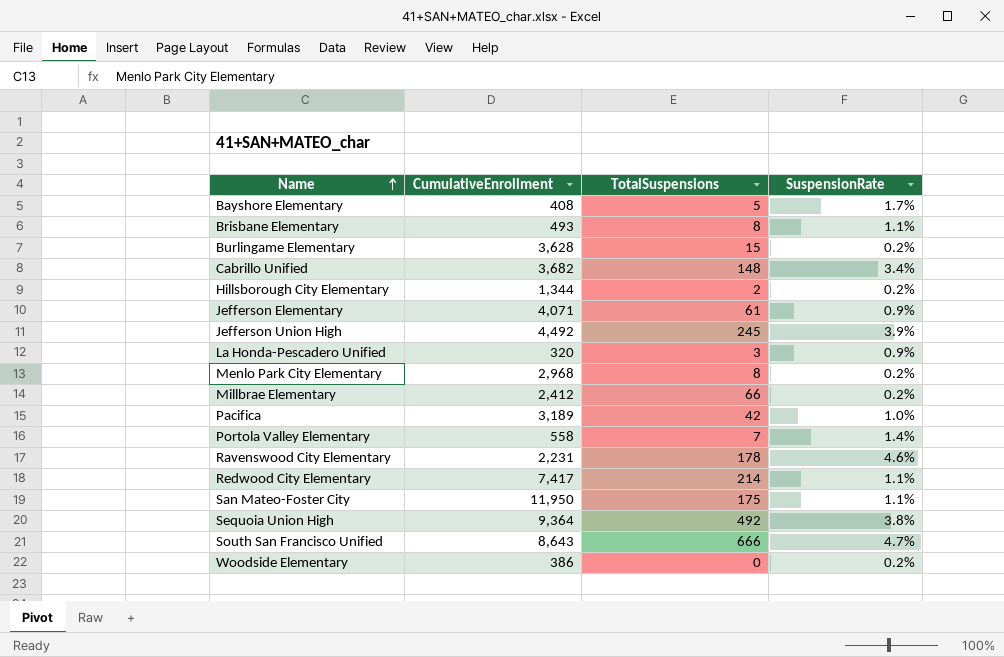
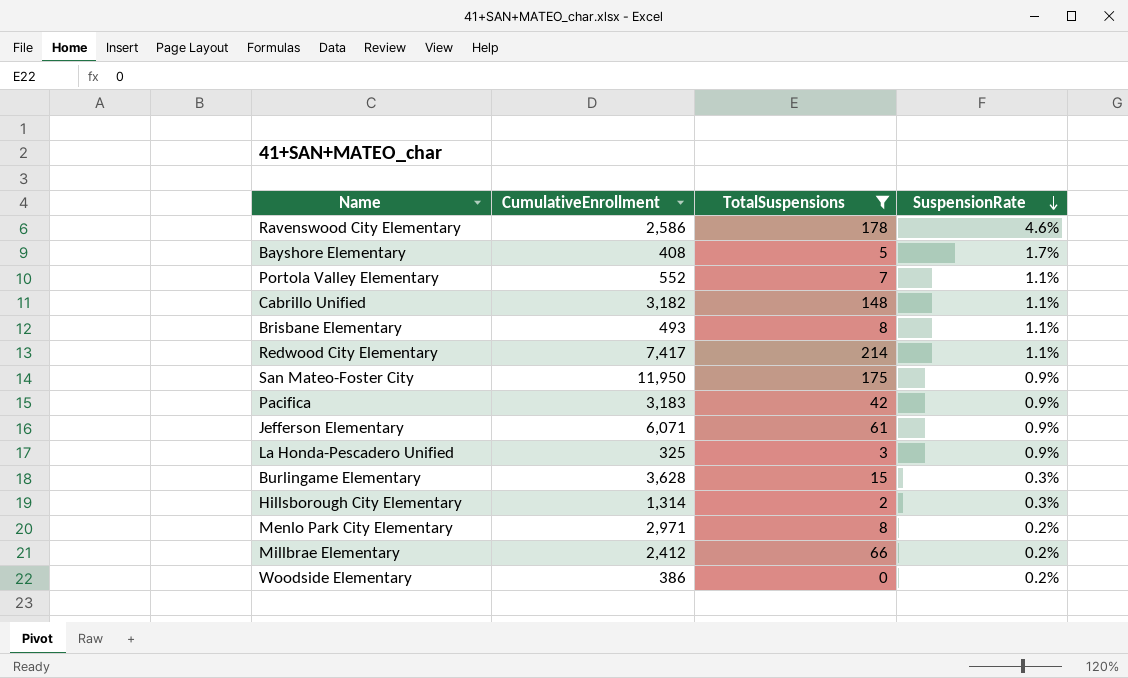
filter: none -> TotalSuspensions <= 214
row order: Name ascending -> SuspensionRate descending
Ravenswood City Elementary | CumulativeEnrollment: 2,231 -> 2,586
Portola Valley Elementary | CumulativeEnrollment: 558 -> 552
Portola Valley Elementary | SuspensionRate: 1.4% -> 1.1%
Cabrillo Unified | CumulativeEnrollment: 3,682 -> 3,182
Cabrillo Unified | SuspensionRate: 3.4% -> 1.1%
San Mateo-Foster City | SuspensionRate: 1.1% -> 0.9%
Pacifica | CumulativeEnrollment: 3,189 -> 3,183
Pacifica | SuspensionRate: 1.0% -> 0.9%
Jefferson Elementary | CumulativeEnrollment: 4,071 -> 6,071
La Honda-Pescadero Unified | CumulativeEnrollment: 320 -> 325
Burlingame Elementary | SuspensionRate: 0.2% -> 0.3%
Hillsborough City Elementary | CumulativeEnrollment: 1,344 -> 1,314
Hillsborough City Elementary | SuspensionRate: 0.2% -> 0.3%
Menlo Park City Elementary | CumulativeEnrollment: 2,968 -> 2,971

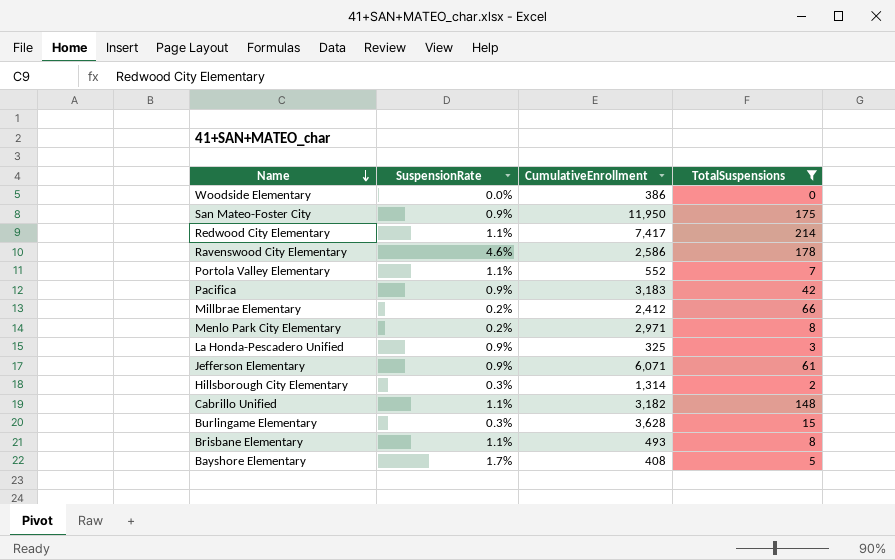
row order: SuspensionRate descending -> Name descending
column SuspensionRate | position: 4 -> 2
Woodside Elementary | SuspensionRate: 0.2% -> 0.0%

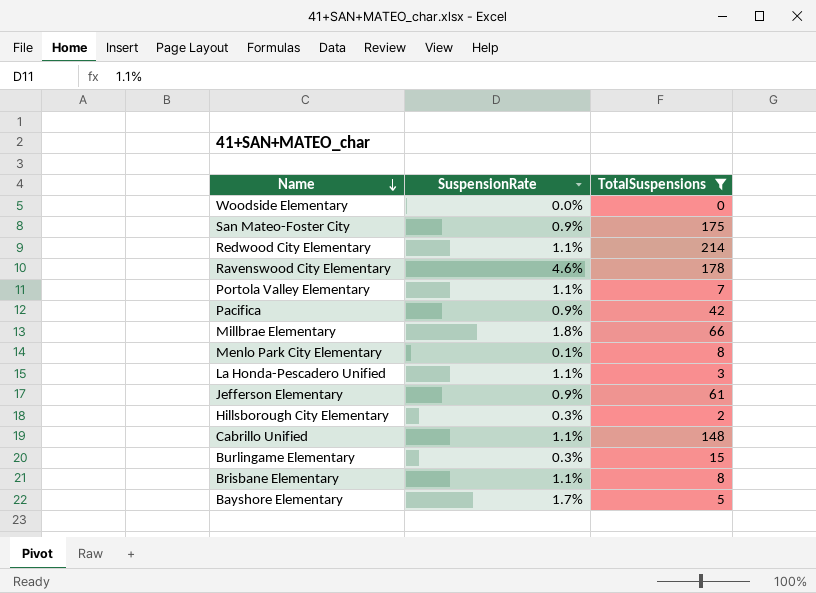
column CumulativeEnrollment | position: 3 -> none
Millbrae Elementary | SuspensionRate: 0.2% -> 1.8%
Menlo Park City Elementary | SuspensionRate: 0.2% -> 0.1%
La Honda-Pescadero Unified | SuspensionRate: 0.9% -> 1.1%

